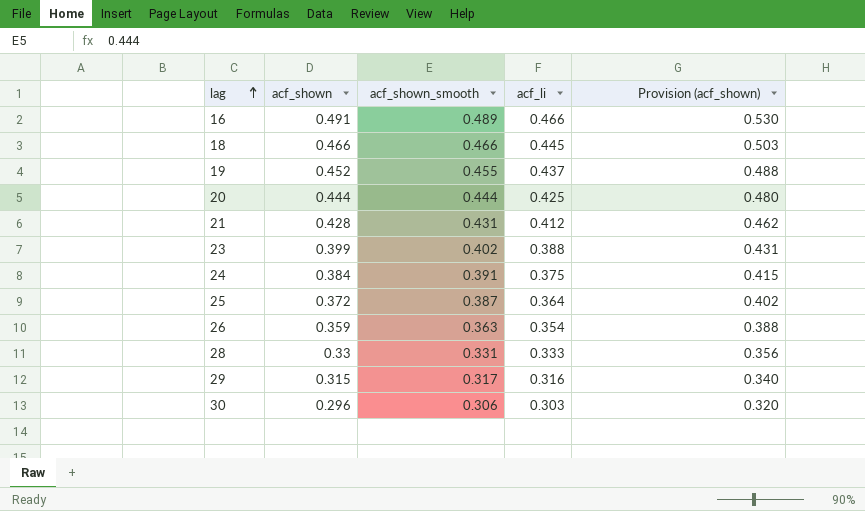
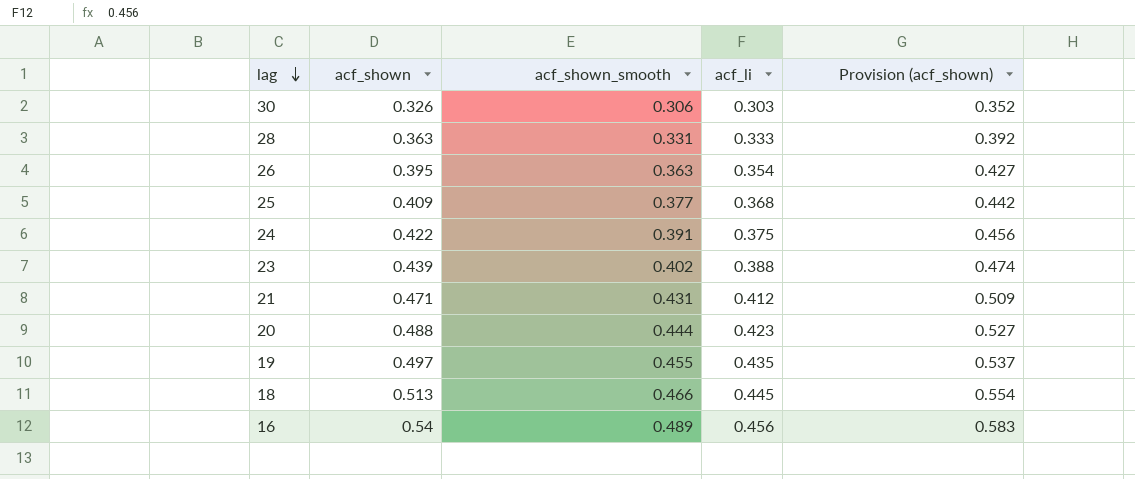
row order: lag ascending -> lag descending
row 29: 0.315 | 0.317 | 0.316 | 0.340 -> none
30 | acf_shown: 0.296 -> 0.326
30 | Provision (acf_shown): 0.320 -> 0.352
28 | acf_shown: 0.33 -> 0.363
28 | Provision (acf_shown): 0.356 -> 0.392
26 | acf_shown: 0.359 -> 0.395
26 | Provision (acf_shown): 0.388 -> 0.427
25 | acf_shown: 0.372 -> 0.409
25 | acf_shown_smooth: 0.387 -> 0.377
25 | acf_li: 0.364 -> 0.368
25 | Provision (acf_shown): 0.402 -> 0.442
24 | acf_shown: 0.384 -> 0.422
24 | Provision (acf_shown): 0.415 -> 0.456
23 | acf_shown: 0.399 -> 0.439
23 | Provision (acf_shown): 0.431 -> 0.474
21 | acf_shown: 0.428 -> 0.471
21 | Provision (acf_shown): 0.462 -> 0.509
20 | acf_shown: 0.444 -> 0.488
20 | acf_li: 0.425 -> 0.423
20 | Provision (acf_shown): 0.480 -> 0.527
19 | acf_shown: 0.452 -> 0.497
19 | acf_li: 0.437 -> 0.435
19 | Provision (acf_shown): 0.488 -> 0.537
18 | acf_shown: 0.466 -> 0.513
18 | Provision (acf_shown): 0.503 -> 0.554
16 | acf_shown: 0.491 -> 0.54
16 | acf_li: 0.466 -> 0.456
16 | Provision (acf_shown): 0.530 -> 0.583

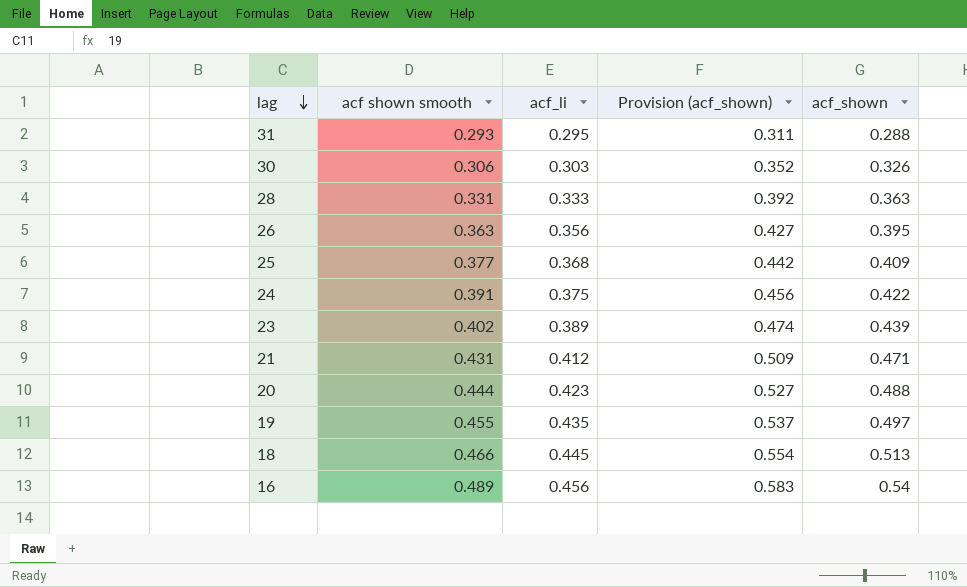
column name: acf_shown_smooth -> acf shown smooth
column acf_shown | position: 2 -> 5
row 31: none -> 0.293 | 0.295 | 0.311 | 0.288
26 | acf_li: 0.354 -> 0.356
23 | acf_li: 0.388 -> 0.389

